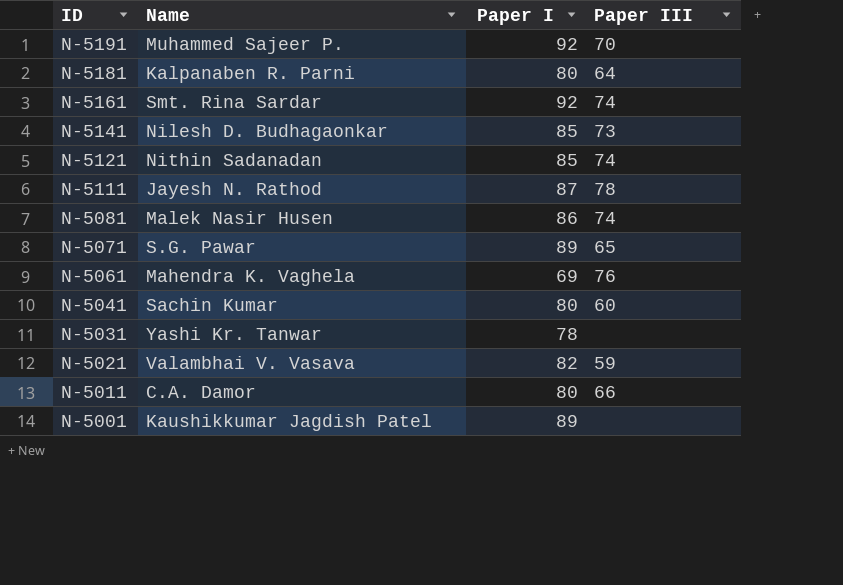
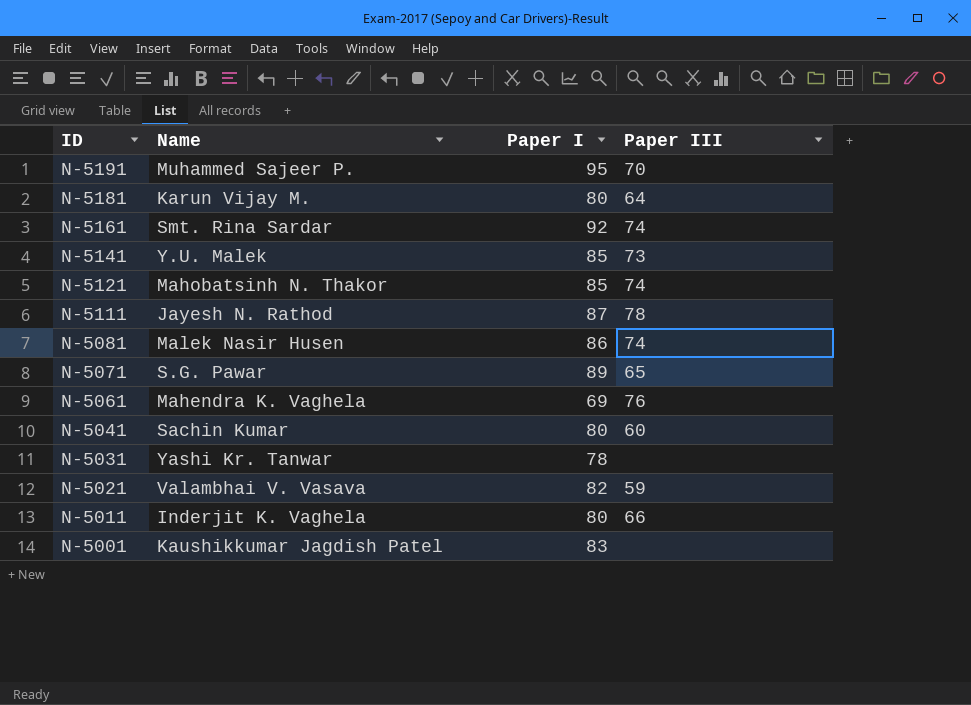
N-5191 | Paper I: 92 -> 95
N-5181 | Name: Kalpanaben R. Parni -> Karun Vijay M.
N-5141 | Name: Nilesh D. Budhagaonkar -> Y.U. Malek
N-5121 | Name: Nithin Sadanadan -> Mahobatsinh N. Thakor
N-5011 | Name: C.A. Damor -> Inderjit K. Vaghela
N-5001 | Paper I: 89 -> 83

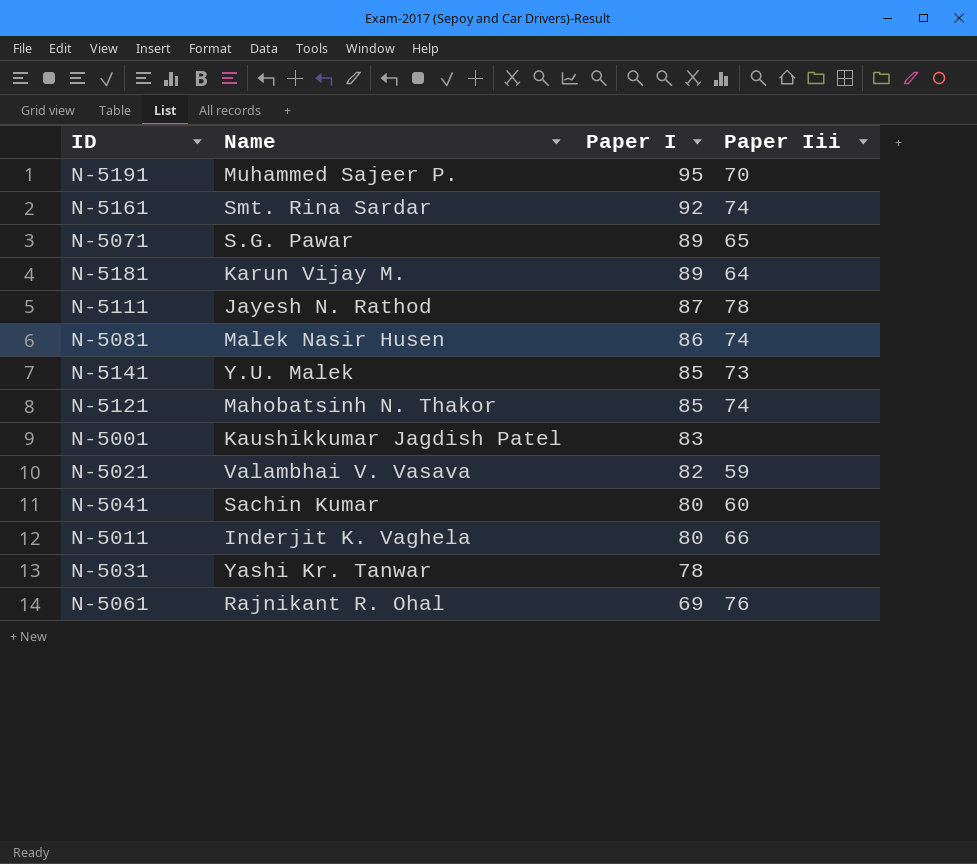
row order: ID descending -> Paper I descending
column name: Paper III -> Paper Iii
N-5181 | Paper I: 80 -> 89
N-5061 | Name: Mahendra K. Vaghela -> Rajnikant R. Ohal

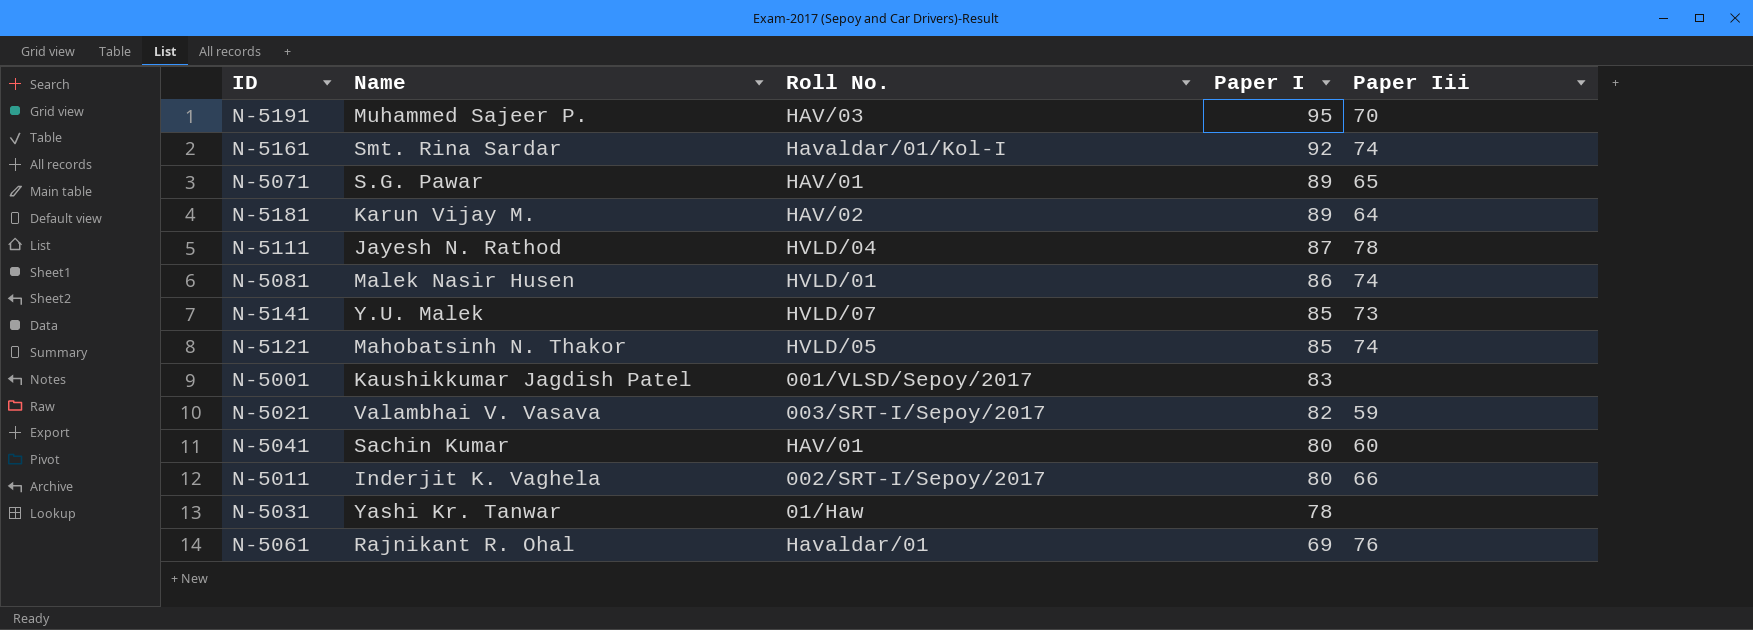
column Roll No. | position: none -> 3

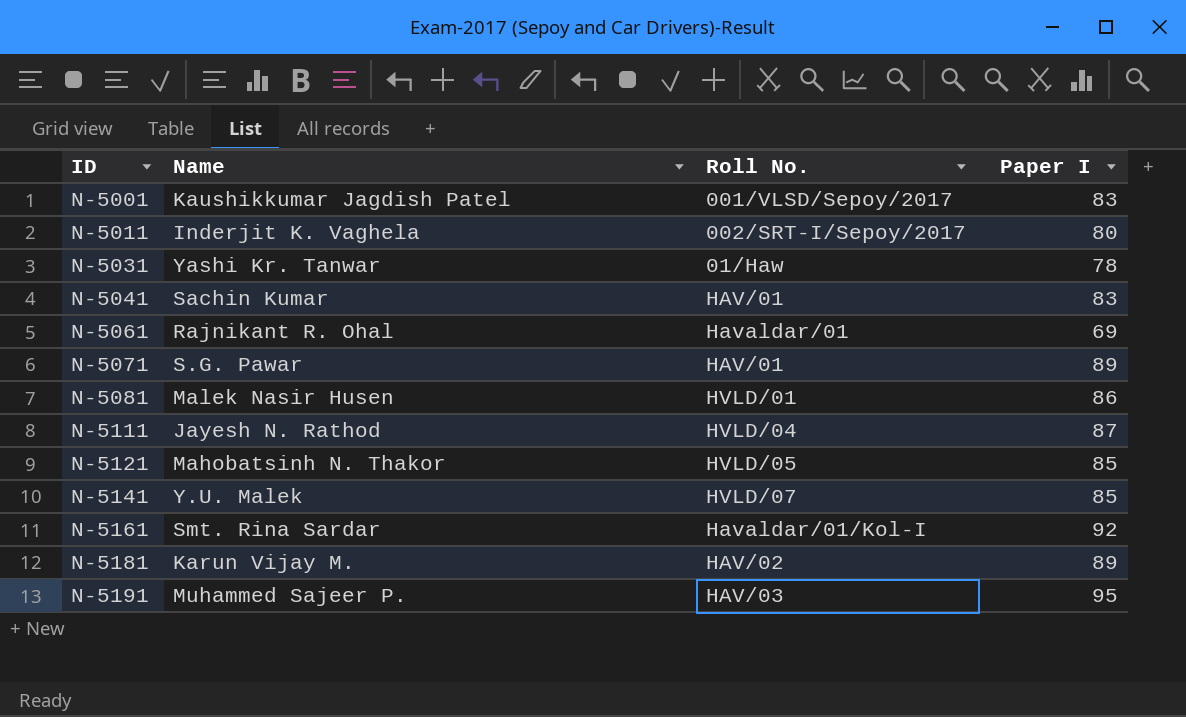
row order: Paper I descending -> ID ascending
column Paper Iii | position: 5 -> none
row N-5021: Valambhai V. Vasava | 003/SRT-I/Sepoy/2017 | 82 | 59 -> none
N-5041 | Paper I: 80 -> 83

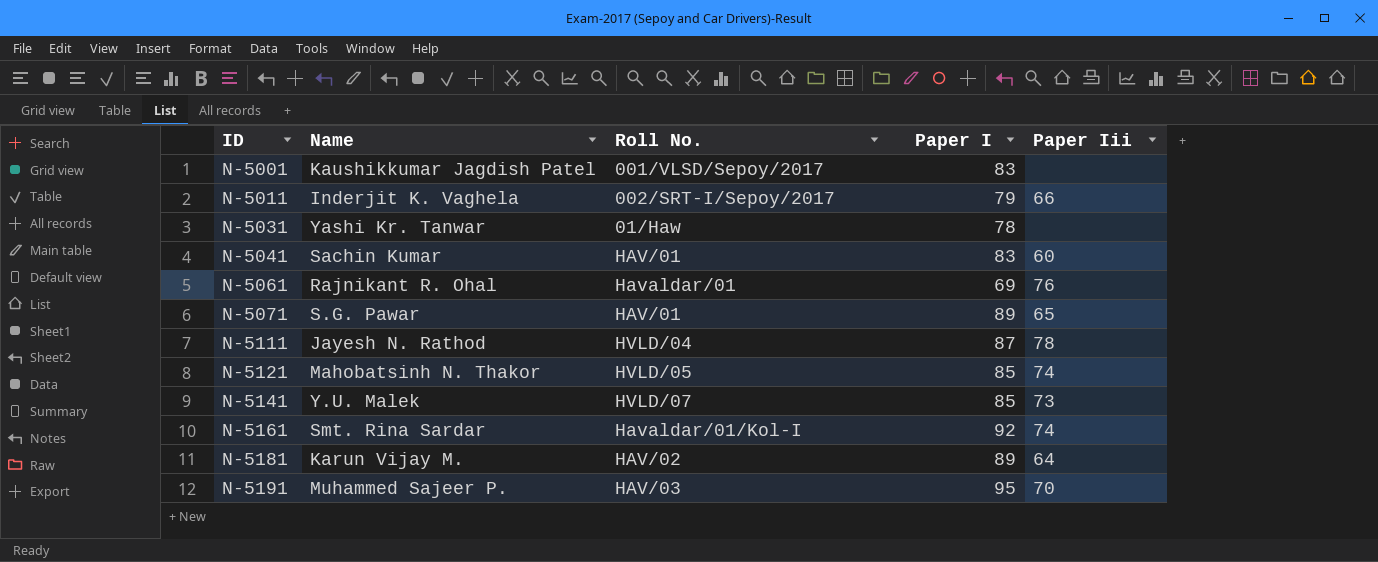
column Paper Iii | position: none -> 5
row N-5081: Malek Nasir Husen | HVLD/01 | 86 -> none
N-5011 | Paper I: 80 -> 79

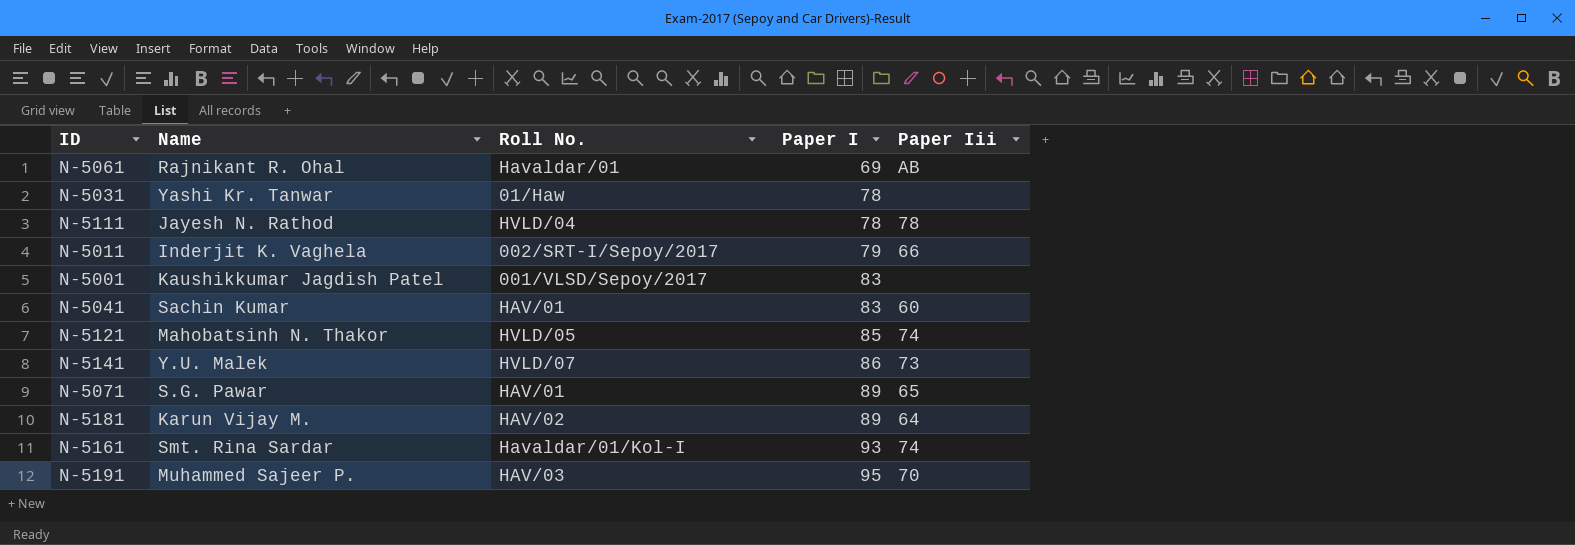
row order: ID ascending -> Paper I ascending
N-5061 | Paper Iii: 76 -> AB
N-5111 | Paper I: 87 -> 78
N-5141 | Paper I: 85 -> 86
N-5161 | Paper I: 92 -> 93

